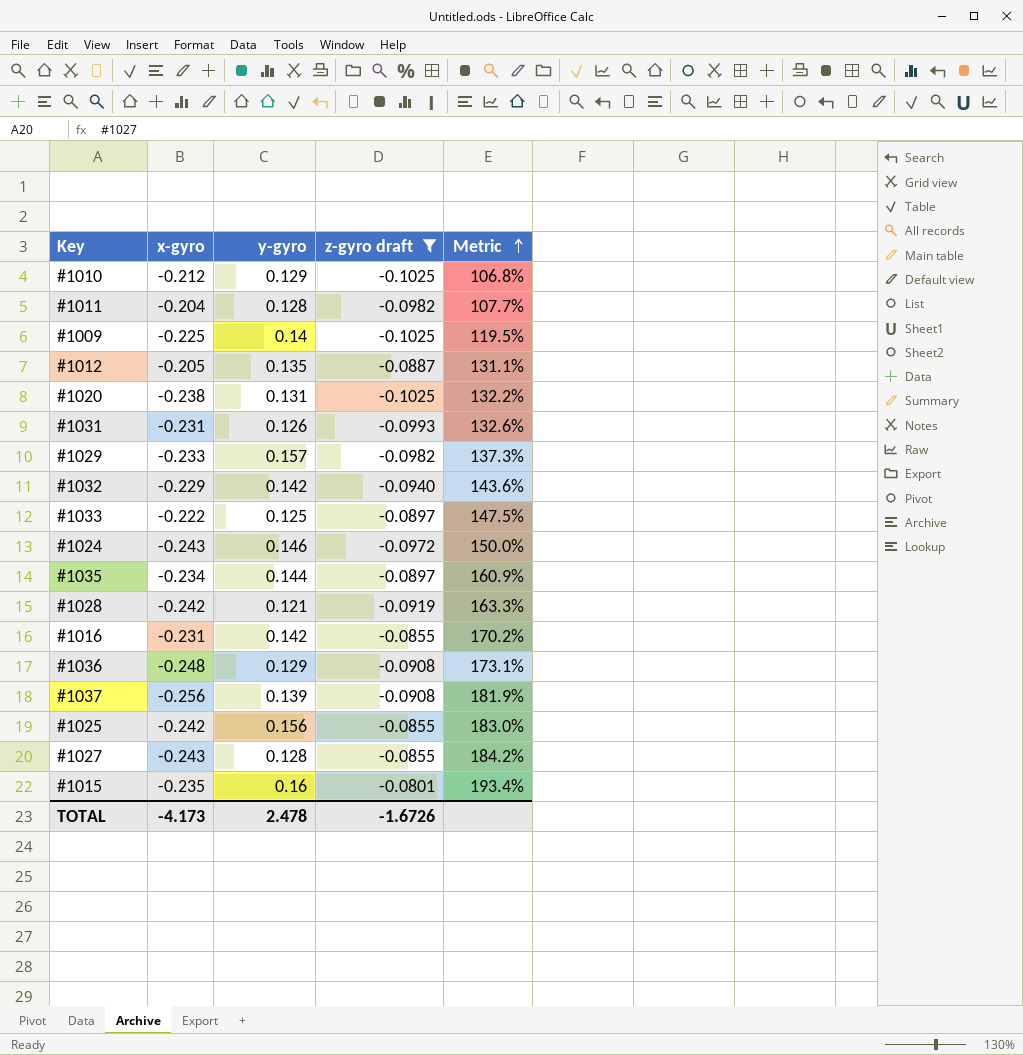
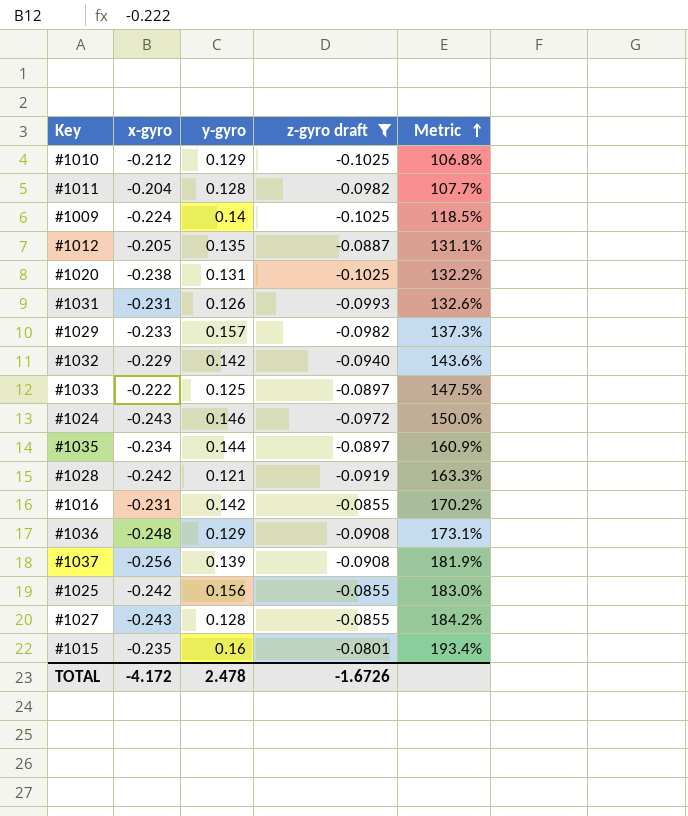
#1009 | x-gyro: -0.225 -> -0.224
#1009 | Metric: 119.5% -> 118.5%
TOTAL | x-gyro: -4.173 -> -4.172

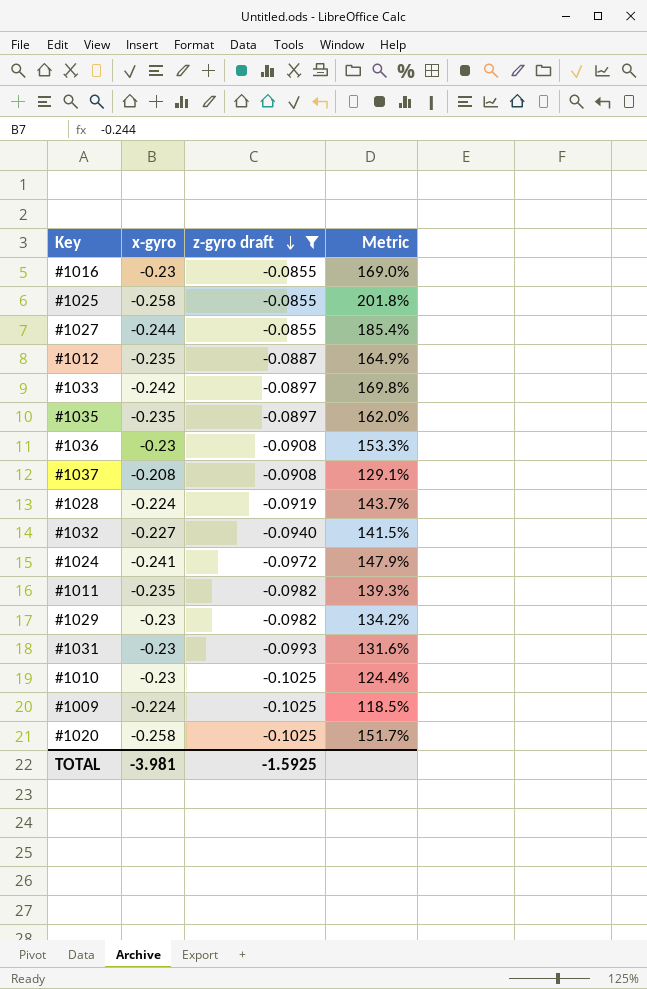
row order: Metric ascending -> z-gyro draft descending
column y-gyro | position: 3 -> none
row #1015: -0.235 | 0.16 | -0.0801 | 193.4% -> none
#1016 | x-gyro: -0.231 -> -0.23
#1016 | Metric: 170.2% -> 169.0%
#1025 | x-gyro: -0.242 -> -0.258
#1025 | Metric: 183.0% -> 201.8%
#1027 | x-gyro: -0.243 -> -0.244
#1027 | Metric: 184.2% -> 185.4%
#1012 | x-gyro: -0.205 -> -0.235
#1012 | Metric: 131.1% -> 164.9%
#1033 | x-gyro: -0.222 -> -0.242
#1033 | Metric: 147.5% -> 169.8%
#1035 | x-gyro: -0.234 -> -0.235
#1035 | Metric: 160.9% -> 162.0%
#1036 | x-gyro: -0.248 -> -0.23
#1036 | Metric: 173.1% -> 153.3%
#1037 | x-gyro: -0.256 -> -0.208
#1037 | Metric: 181.9% -> 129.1%
#1028 | x-gyro: -0.242 -> -0.224
#1028 | Metric: 163.3% -> 143.7%
#1032 | x-gyro: -0.229 -> -0.227
#1032 | Metric: 143.6% -> 141.5%
#1024 | x-gyro: -0.243 -> -0.241
#1024 | Metric: 150.0% -> 147.9%
#1011 | x-gyro: -0.204 -> -0.235
#1011 | Metric: 107.7% -> 139.3%
#1029 | x-gyro: -0.233 -> -0.23
#1029 | Metric: 137.3% -> 134.2%
#1031 | x-gyro: -0.231 -> -0.23
#1031 | Metric: 132.6% -> 131.6%
#1010 | x-gyro: -0.212 -> -0.23
#1010 | Metric: 106.8% -> 124.4%
#1020 | x-gyro: -0.238 -> -0.258
#1020 | Metric: 132.2% -> 151.7%
TOTAL | x-gyro: -4.172 -> -3.981
TOTAL | z-gyro draft: -1.6726 -> -1.5925

